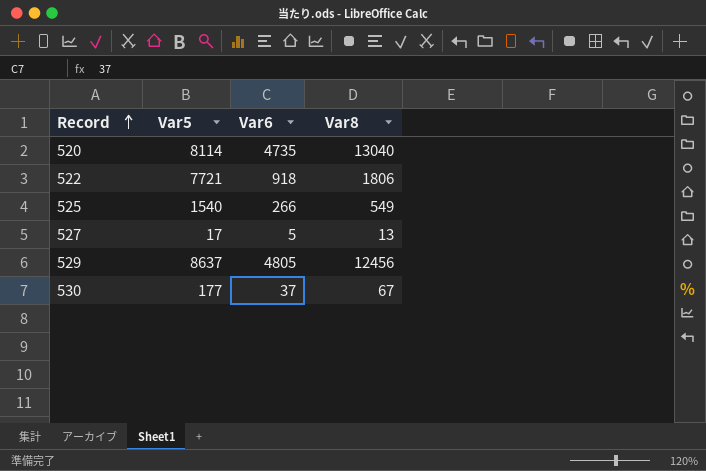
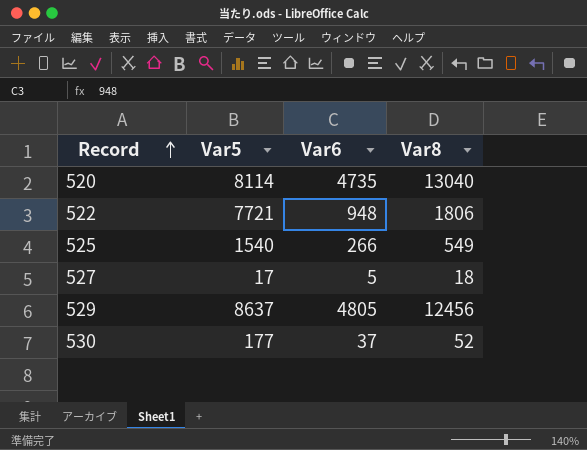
522 | Var6: 918 -> 948
527 | Var8: 13 -> 18
530 | Var8: 67 -> 52

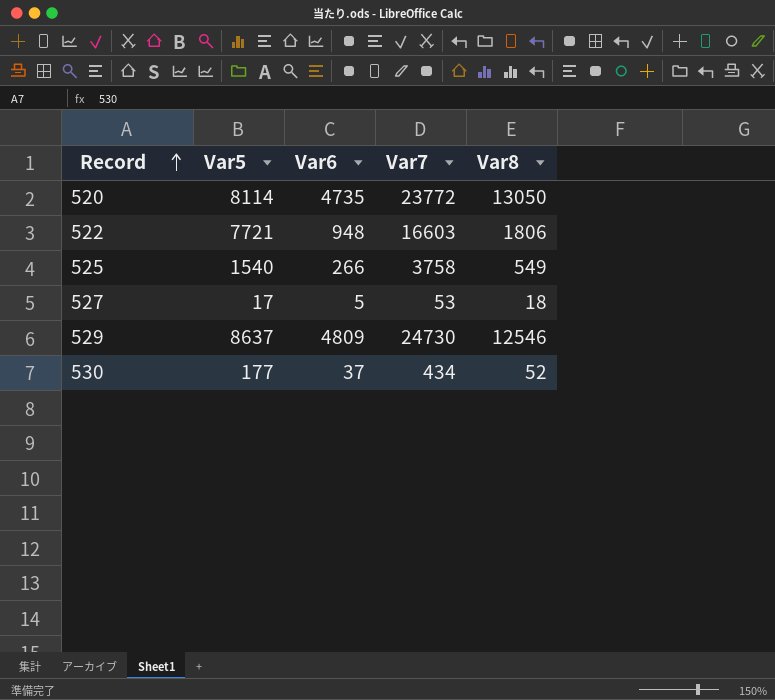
column Var7 | position: none -> 4
520 | Var8: 13040 -> 13050
529 | Var6: 4805 -> 4809
529 | Var8: 12456 -> 12546

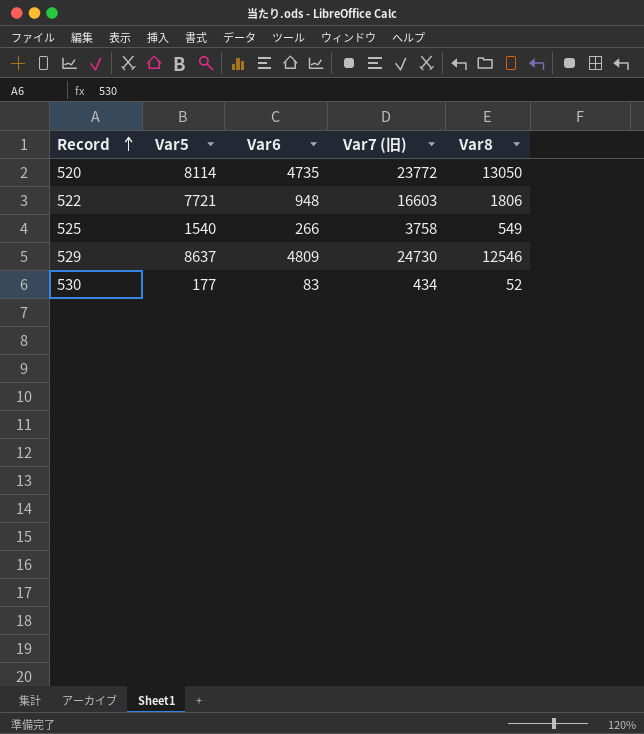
column name: Var7 -> Var7 (旧)
row 527: 17 | 5 | 53 | 18 -> none
530 | Var6: 37 -> 83

